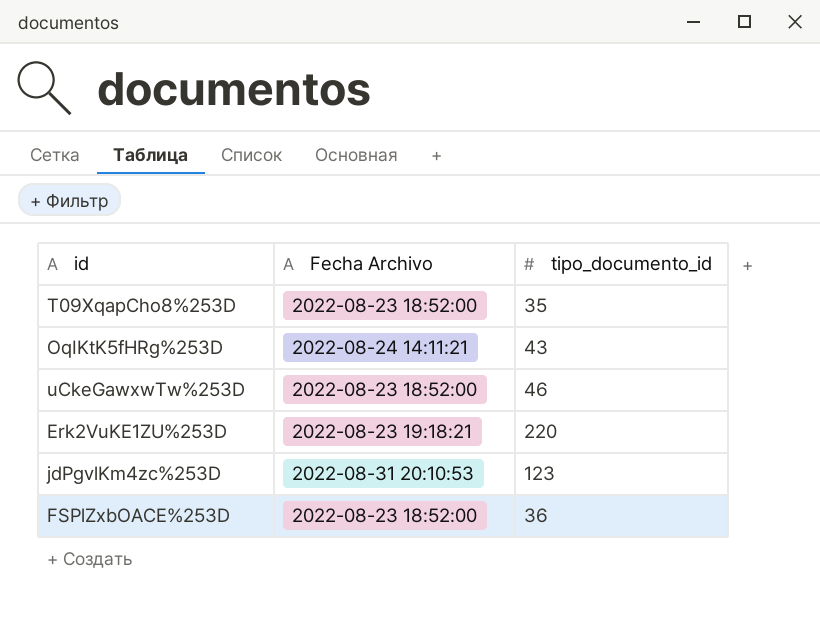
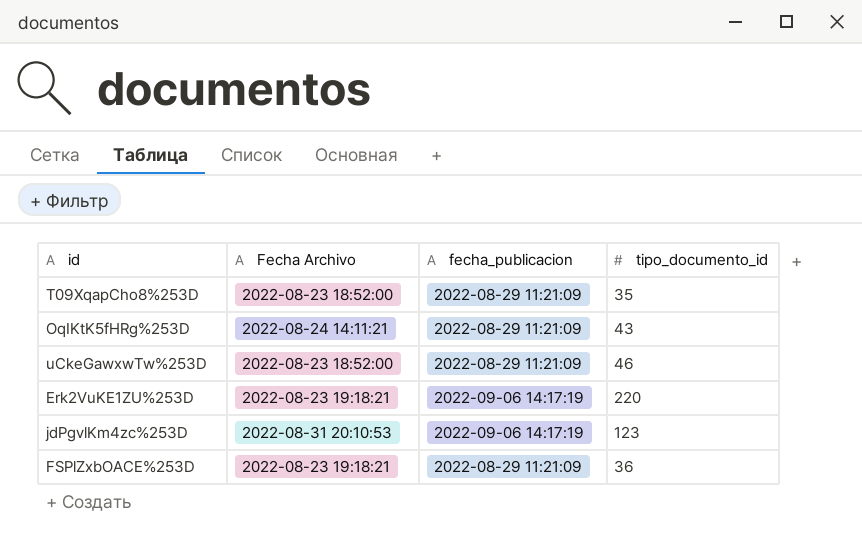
column fecha_publicacion | position: none -> 3
FSPlZxbOACE%253D | Fecha Archivo: 2022-08-23 18:52:00 -> 2022-08-23 19:18:21

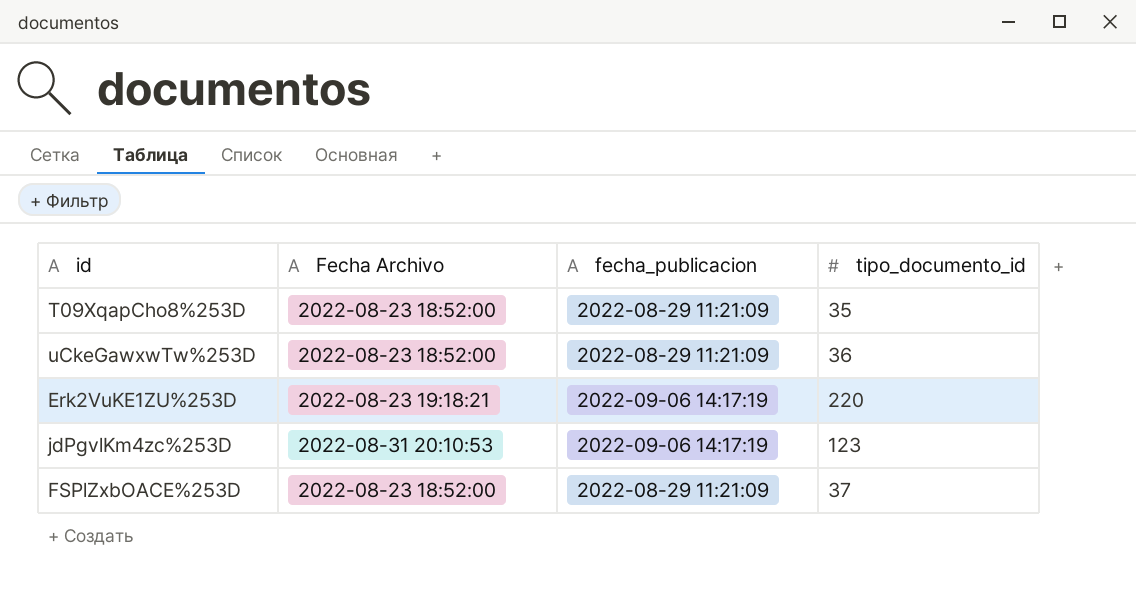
row OqIKtK5fHRg%253D: 2022-08-24 14:11:21 | 2022-08-29 11:21:09 | 43 -> none
uCkeGawxwTw%253D | tipo_documento_id: 46 -> 36
FSPlZxbOACE%253D | Fecha Archivo: 2022-08-23 19:18:21 -> 2022-08-23 18:52:00
FSPlZxbOACE%253D | tipo_documento_id: 36 -> 37

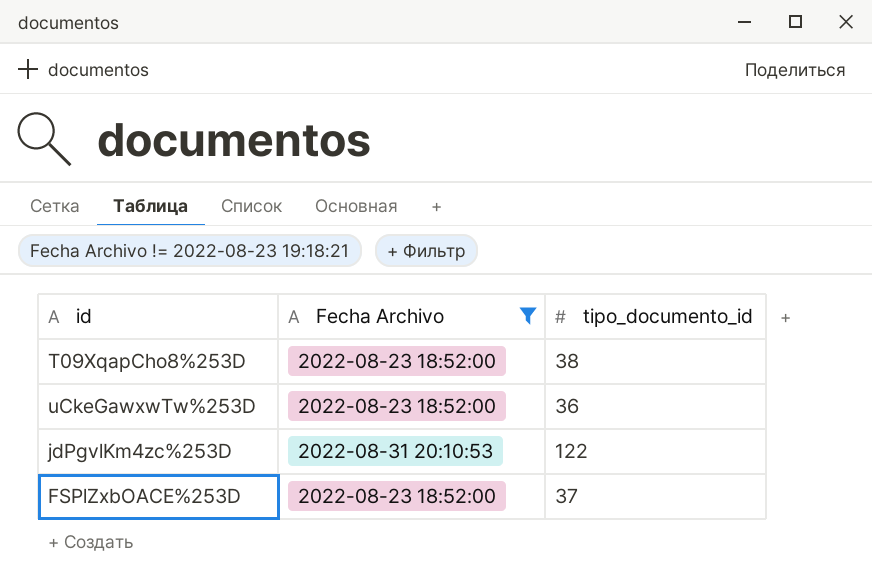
filter: none -> Fecha Archivo != 2022-08-23 19:18:21
column fecha_publicacion | position: 3 -> none
T09XqapCho8%253D | tipo_documento_id: 35 -> 38
jdPgvlKm4zc%253D | tipo_documento_id: 123 -> 122

